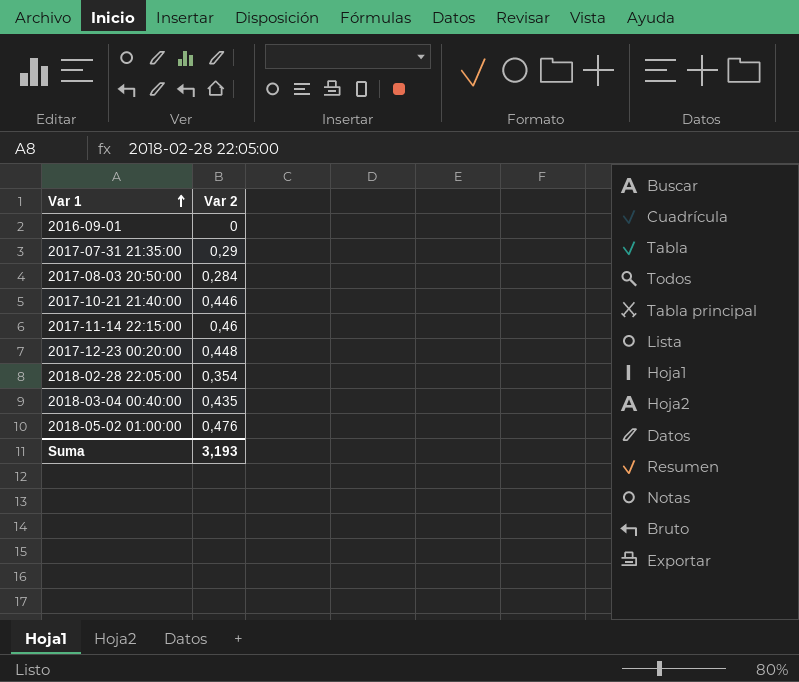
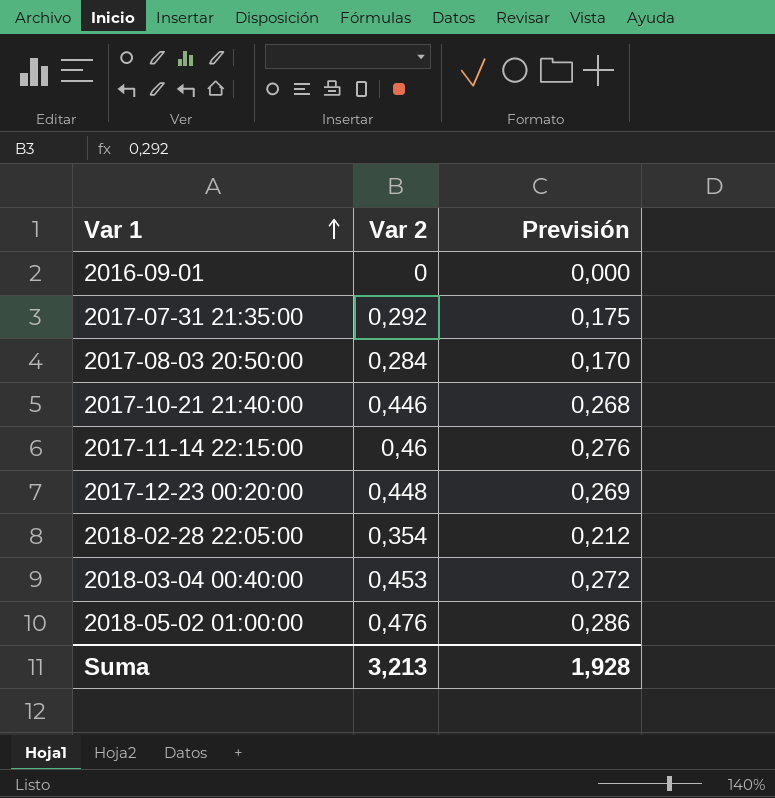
column Previsión | formula: none -> [Var 2] * 0,6
2017-07-31 21:35:00 | Var 2: 0,29 -> 0,292
2018-03-04 00:40:00 | Var 2: 0,435 -> 0,453
Suma | Var 2: 3,193 -> 3,213

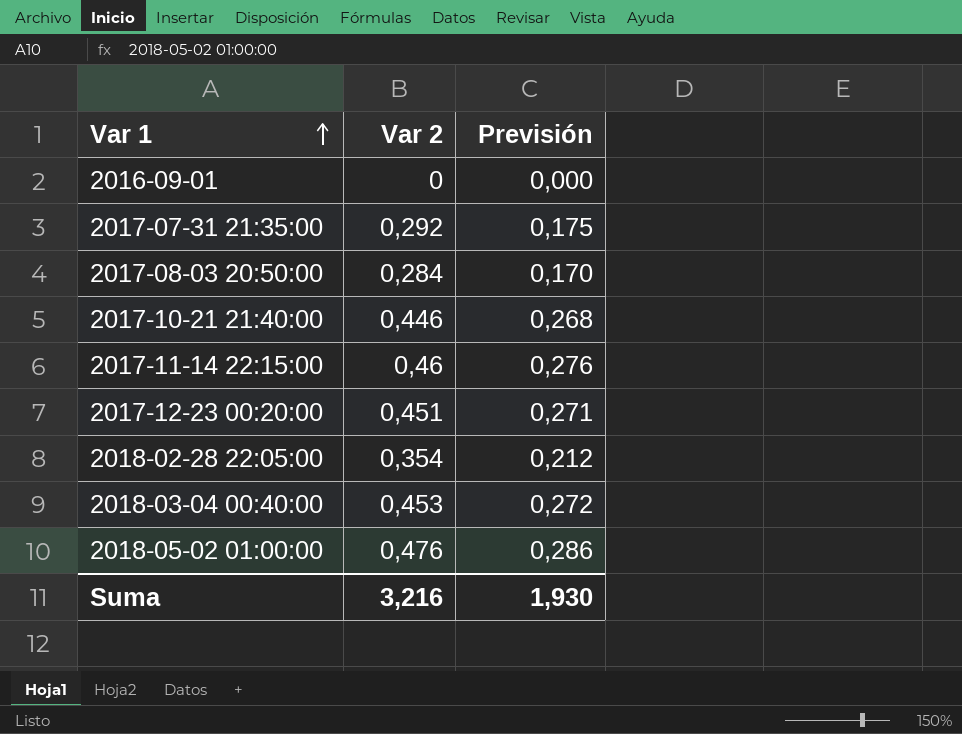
2017-12-23 00:20:00 | Var 2: 0,448 -> 0,451
2017-12-23 00:20:00 | Previsión: 0,269 -> 0,271
Suma | Var 2: 3,213 -> 3,216
Suma | Previsión: 1,928 -> 1,930

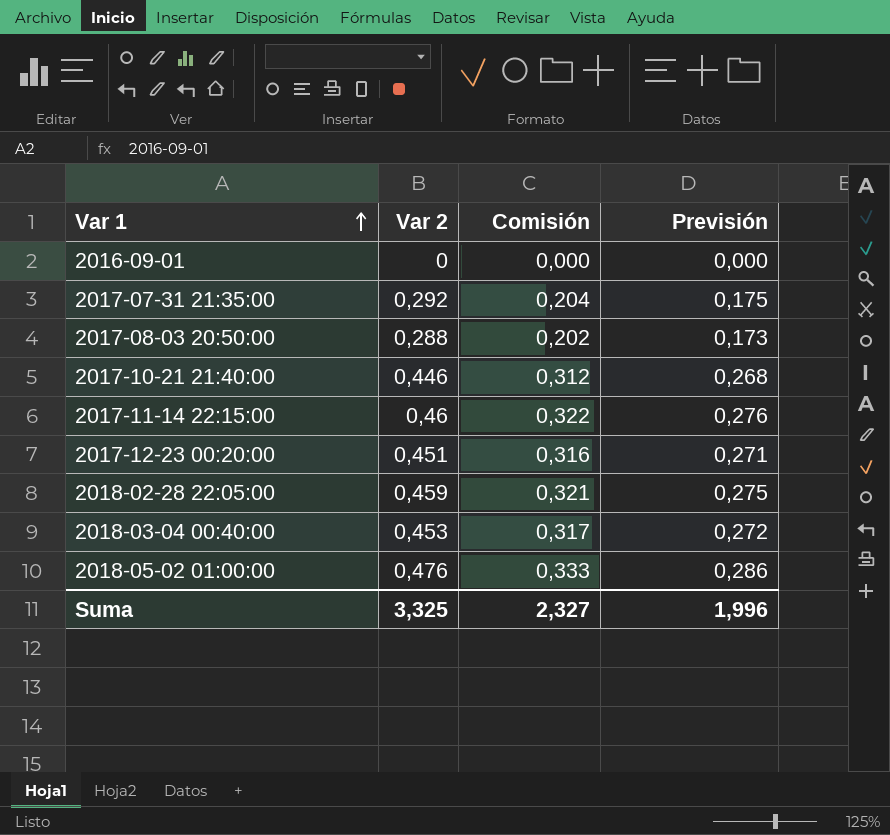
column Comisión | formula: none -> [Var 2] * 0,7
2017-08-03 20:50:00 | Var 2: 0,284 -> 0,288
2017-08-03 20:50:00 | Previsión: 0,170 -> 0,173
2018-02-28 22:05:00 | Var 2: 0,354 -> 0,459
2018-02-28 22:05:00 | Previsión: 0,212 -> 0,275
Suma | Var 2: 3,216 -> 3,325
Suma | Previsión: 1,930 -> 1,996

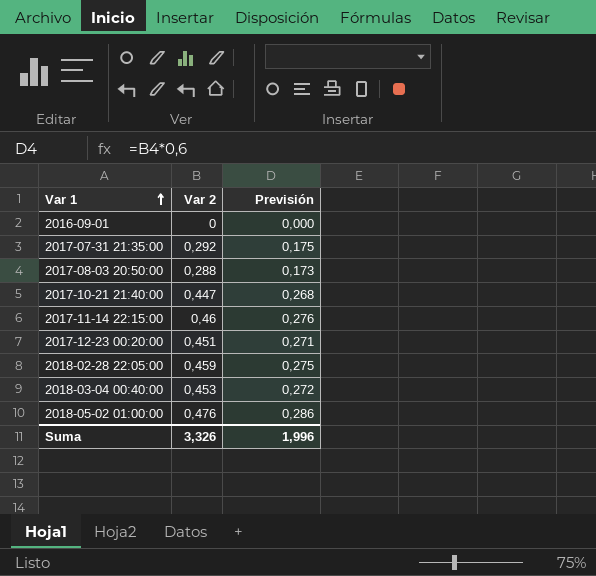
column Comisión | formula: [Var 2] * 0,7 -> none
2017-10-21 21:40:00 | Var 2: 0,446 -> 0,447
Suma | Var 2: 3,325 -> 3,326

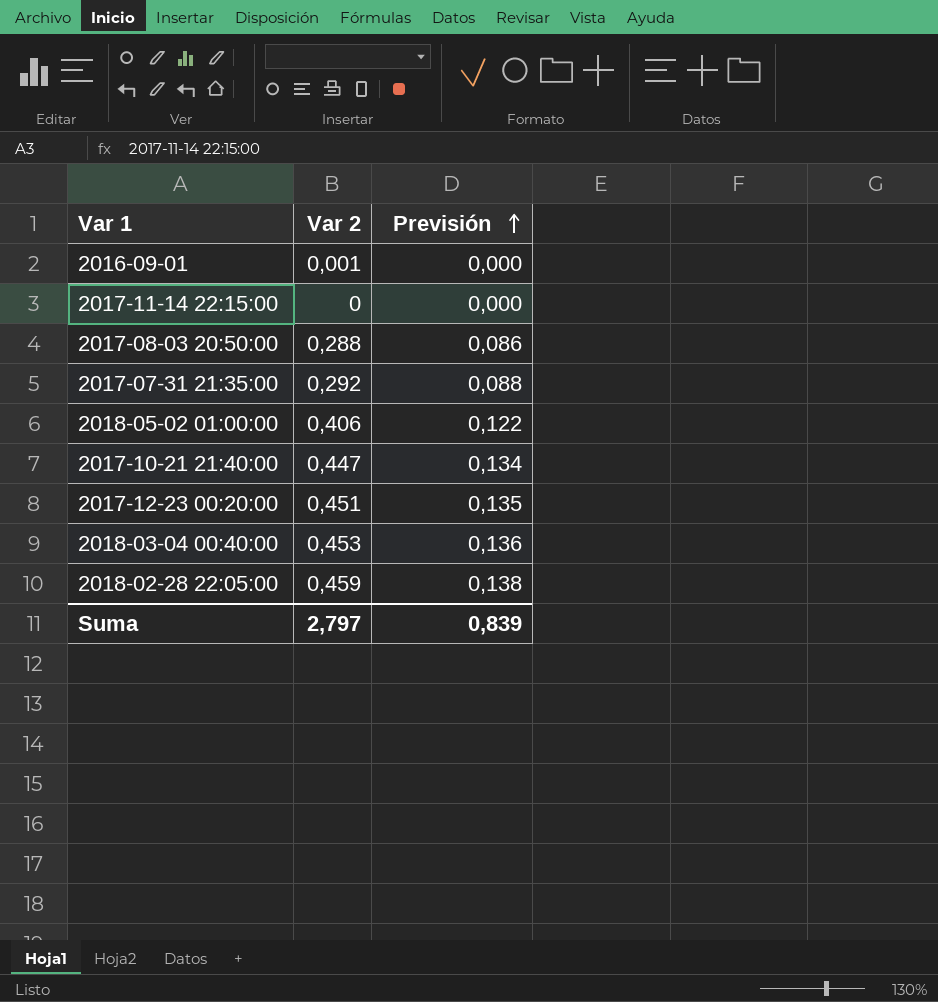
row order: Var 1 ascending -> Previsión ascending
column Previsión | formula: [Var 2] * 0,6 -> [Var 2] * 0,3
2016-09-01 | Var 2: 0 -> 0,001
2017-11-14 22:15:00 | Var 2: 0,46 -> 0
2018-05-02 01:00:00 | Var 2: 0,476 -> 0,406
Suma | Var 2: 3,326 -> 2,797
Suma | Previsión: 1,996 -> 0,839

